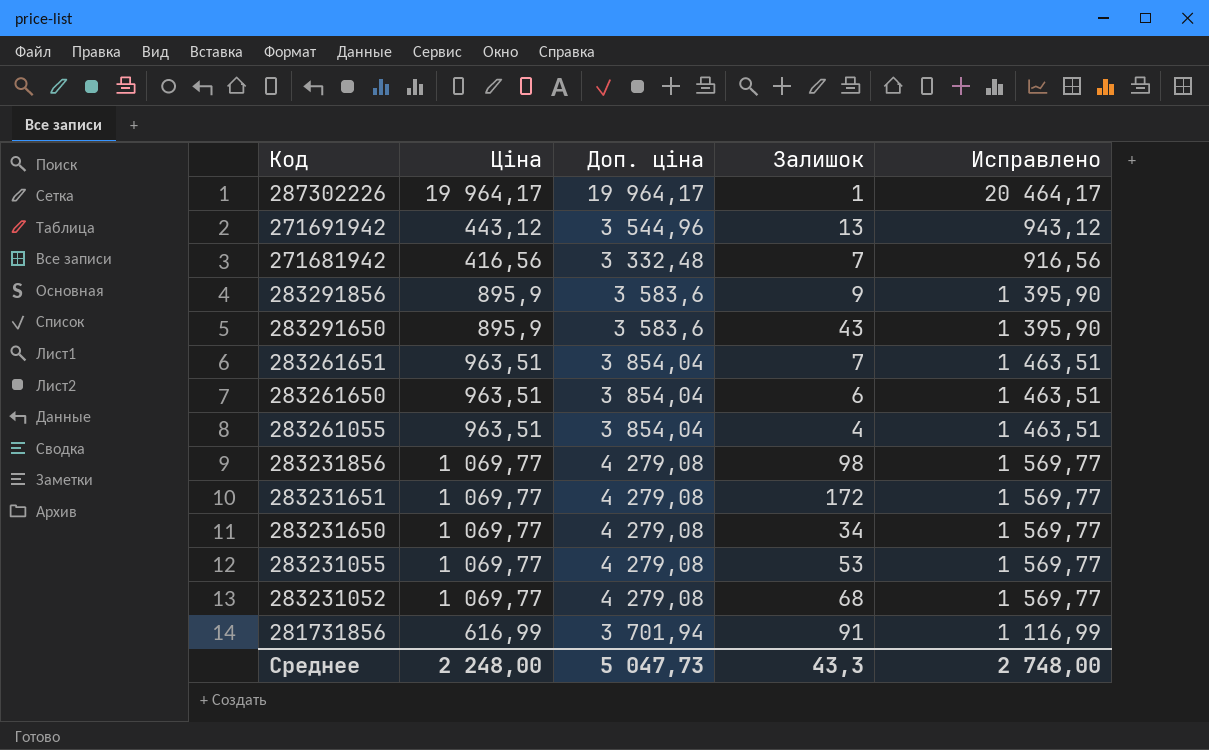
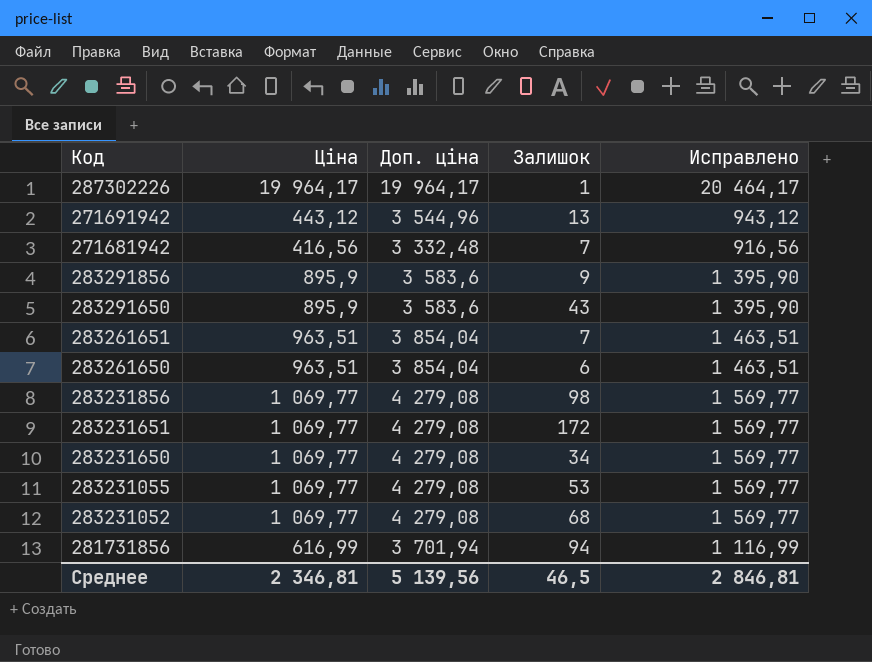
row 283261055: 963,51 | 3 854,04 | 4 | 1 463,51 -> none
281731856 | Залишок: 91 -> 94
Среднее | Ціна: 2 248,00 -> 2 346,81
Среднее | Доп. ціна: 5 047,73 -> 5 139,56
Среднее | Залишок: 43,3 -> 46,5
Среднее | Исправлено: 2 748,00 -> 2 846,81

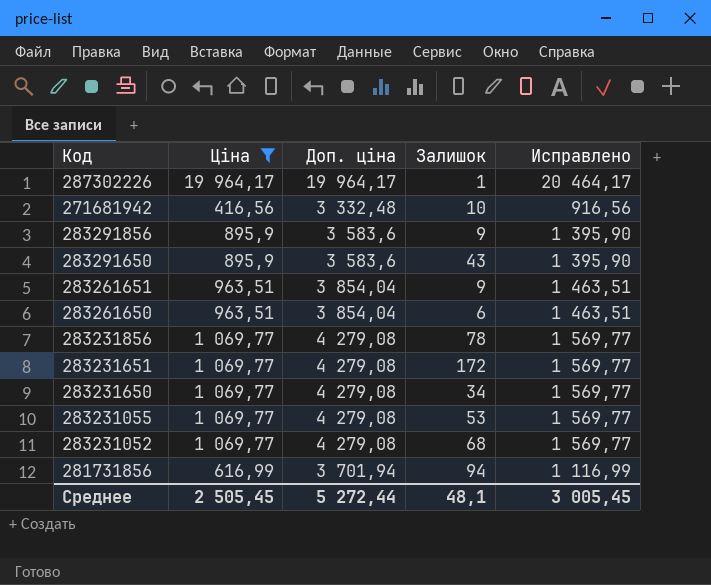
filter: none -> Ціна != 443,12
271681942 | Залишок: 7 -> 10
283261651 | Залишок: 7 -> 9
283231856 | Залишок: 98 -> 78
Среднее | Ціна: 2 346,81 -> 2 505,45
Среднее | Доп. ціна: 5 139,56 -> 5 272,44
Среднее | Залишок: 46,5 -> 48,1
Среднее | Исправлено: 2 846,81 -> 3 005,45

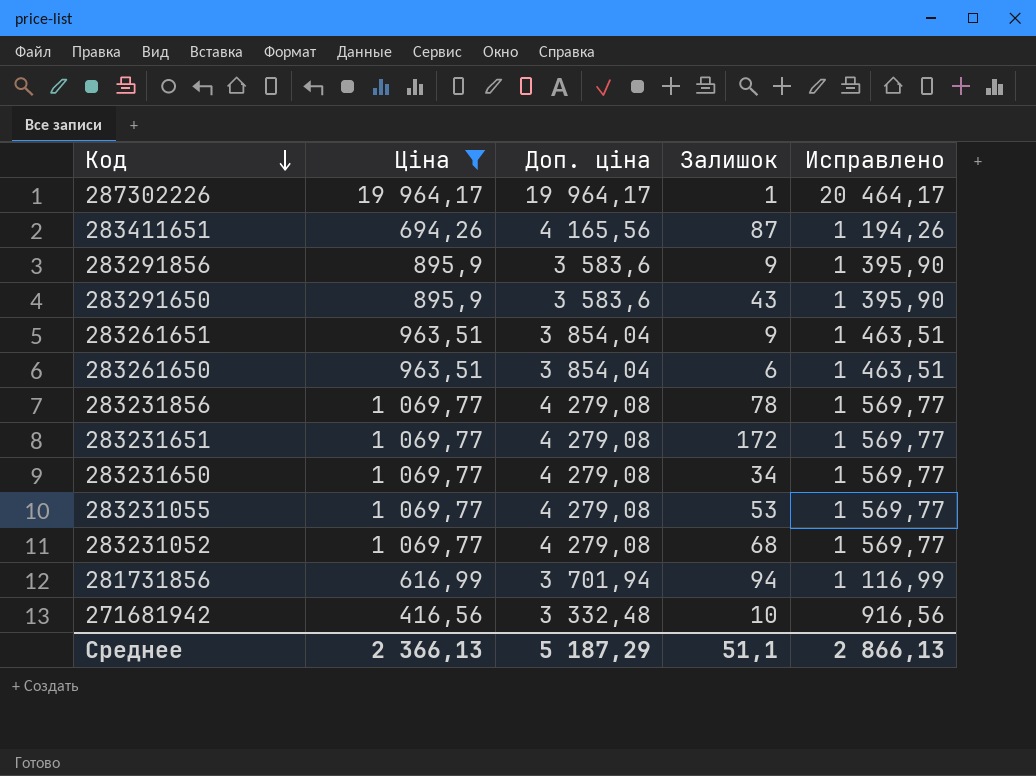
row order: none -> Код descending
row 283411651: none -> 694,26 | 4 165,56 | 87 | 1 194,26
Среднее | Ціна: 2 505,45 -> 2 366,13
Среднее | Доп. ціна: 5 272,44 -> 5 187,29
Среднее | Залишок: 48,1 -> 51,1
Среднее | Исправлено: 3 005,45 -> 2 866,13

